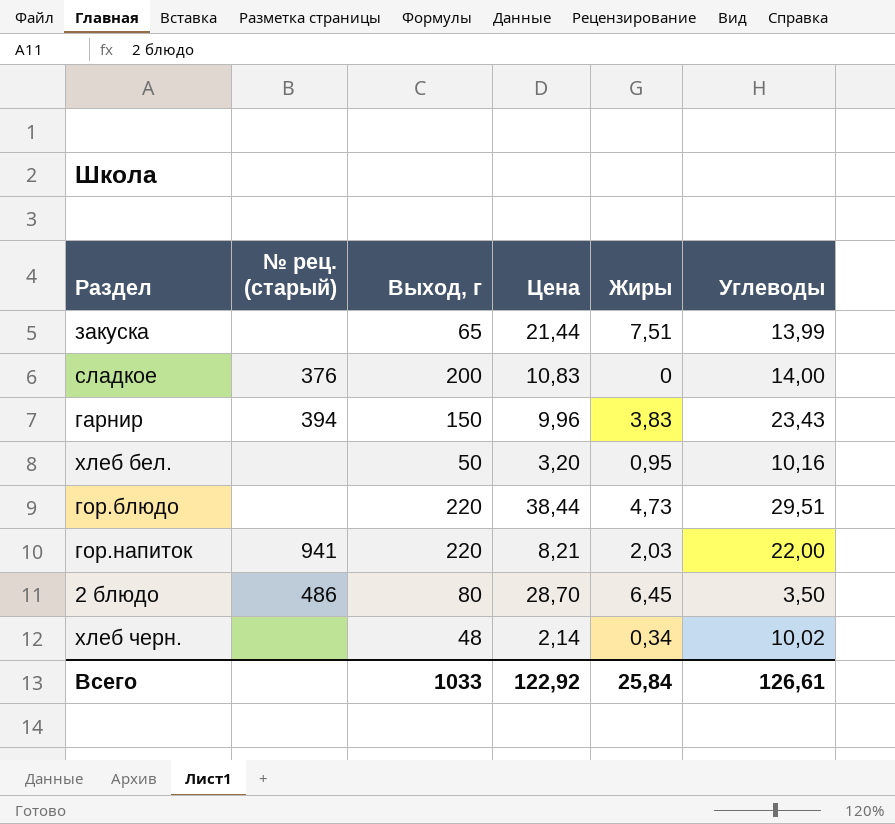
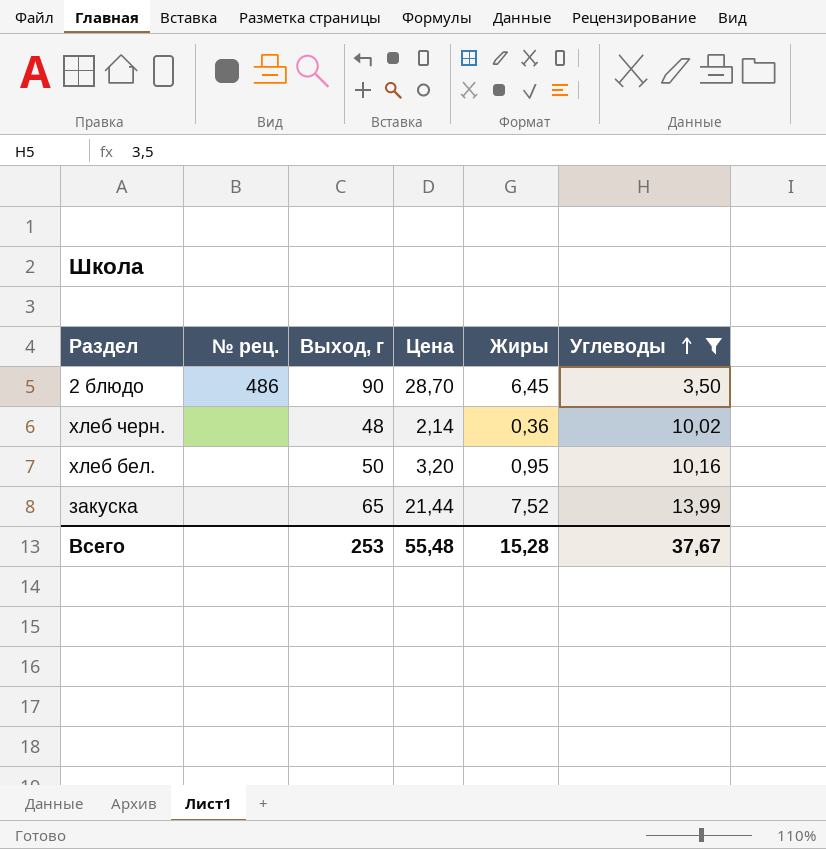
filter: none -> Углеводы <= 13,99
row order: none -> Углеводы ascending
column name: № рец. (старый) -> № рец.
2 блюдо | Выход, г: 80 -> 90
хлеб черн. | Жиры: 0,34 -> 0,36
закуска | Жиры: 7,51 -> 7,52
Всего | Выход, г: 1033 -> 253
Всего | Цена: 122,92 -> 55,48
Всего | Жиры: 25,84 -> 15,28
Всего | Углеводы: 126,61 -> 37,67

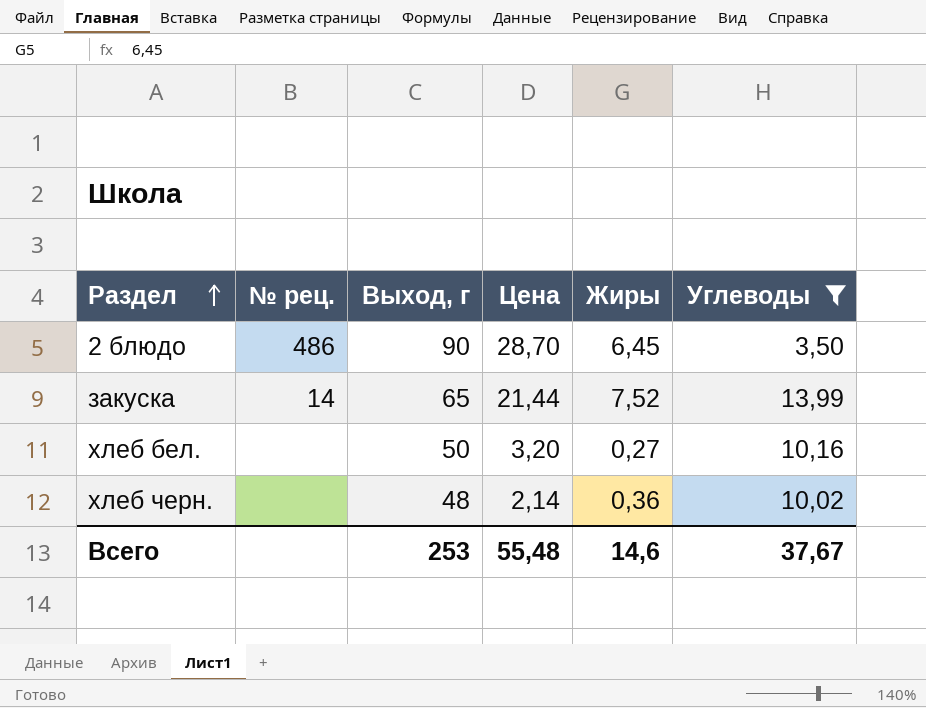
row order: Углеводы ascending -> Раздел ascending
закуска | № рец.: none -> 14
хлеб бел. | Жиры: 0,95 -> 0,27
Всего | Жиры: 15,28 -> 14,6

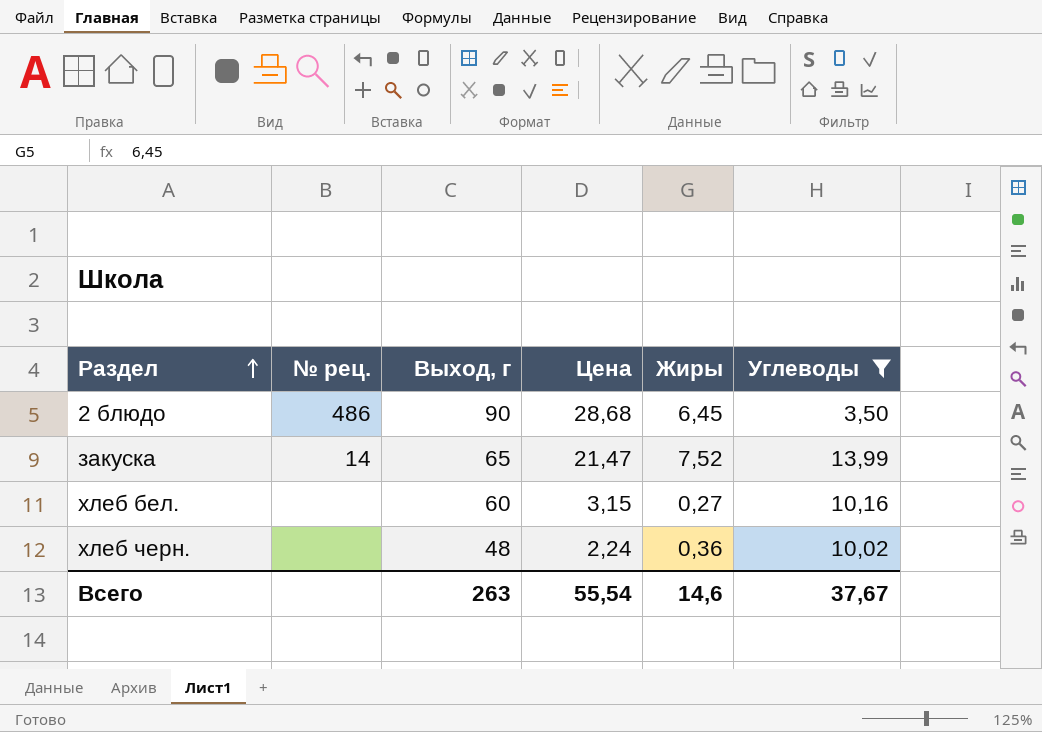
2 блюдо | Цена: 28,70 -> 28,68
закуска | Цена: 21,44 -> 21,47
хлеб бел. | Выход, г: 50 -> 60
хлеб бел. | Цена: 3,20 -> 3,15
хлеб черн. | Цена: 2,14 -> 2,24
Всего | Выход, г: 253 -> 263
Всего | Цена: 55,48 -> 55,54

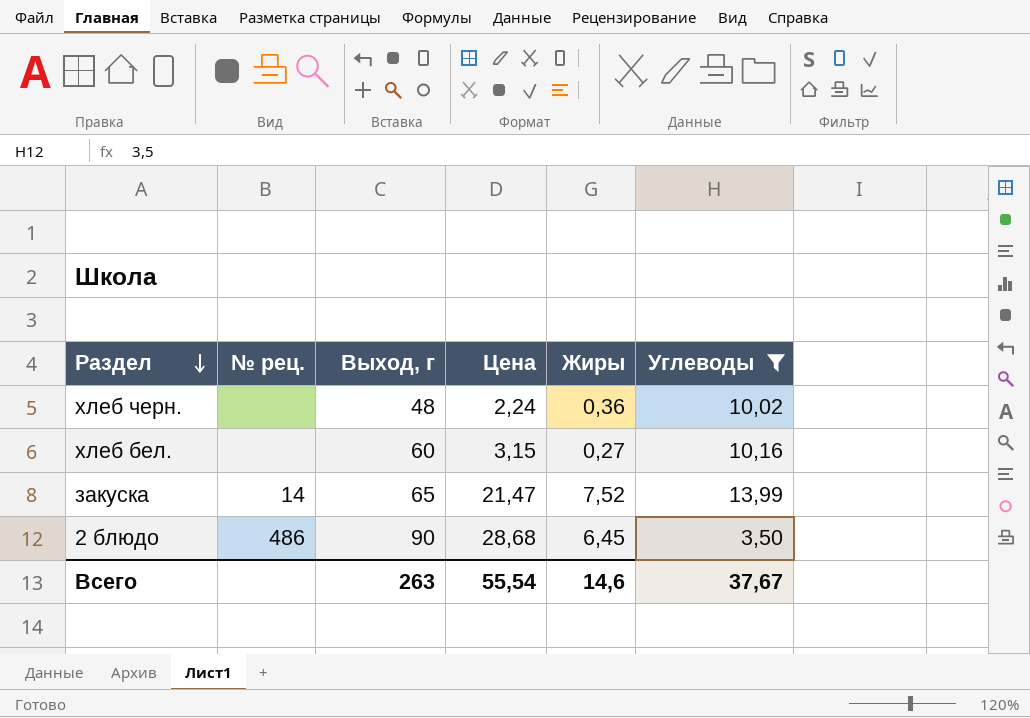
row order: Раздел ascending -> Раздел descending

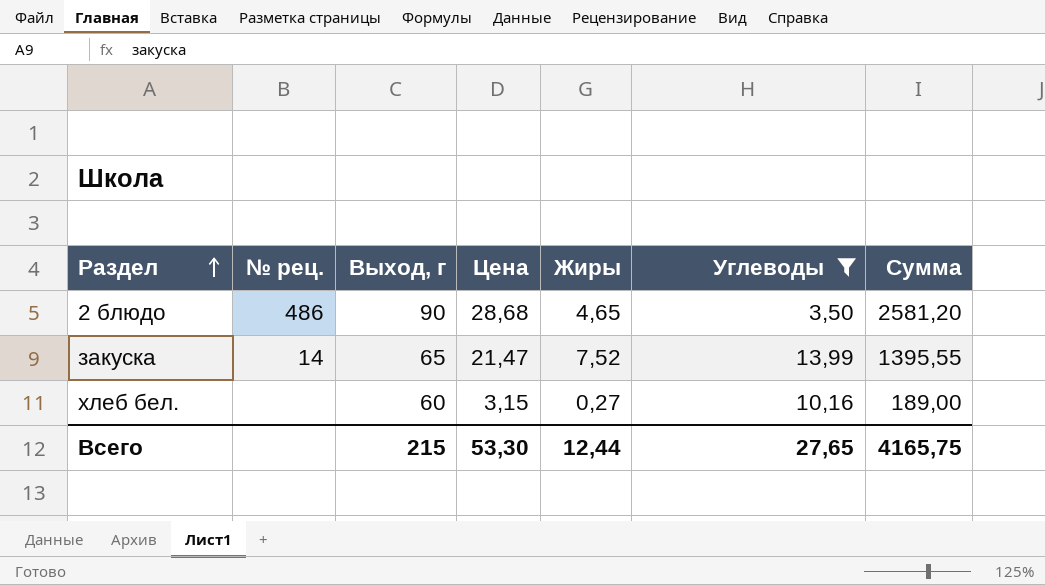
row order: Раздел descending -> Раздел ascending
column Сумма | formula: none -> [Выход, г] * [Цена]
row хлеб черн.: none | 48 | 2,24 | 0,36 | 10,02 -> none
2 блюдо | Жиры: 6,45 -> 4,65
Всего | Выход, г: 263 -> 215
Всего | Цена: 55,54 -> 53,30
Всего | Жиры: 14,6 -> 12,44
Всего | Углеводы: 37,67 -> 27,65

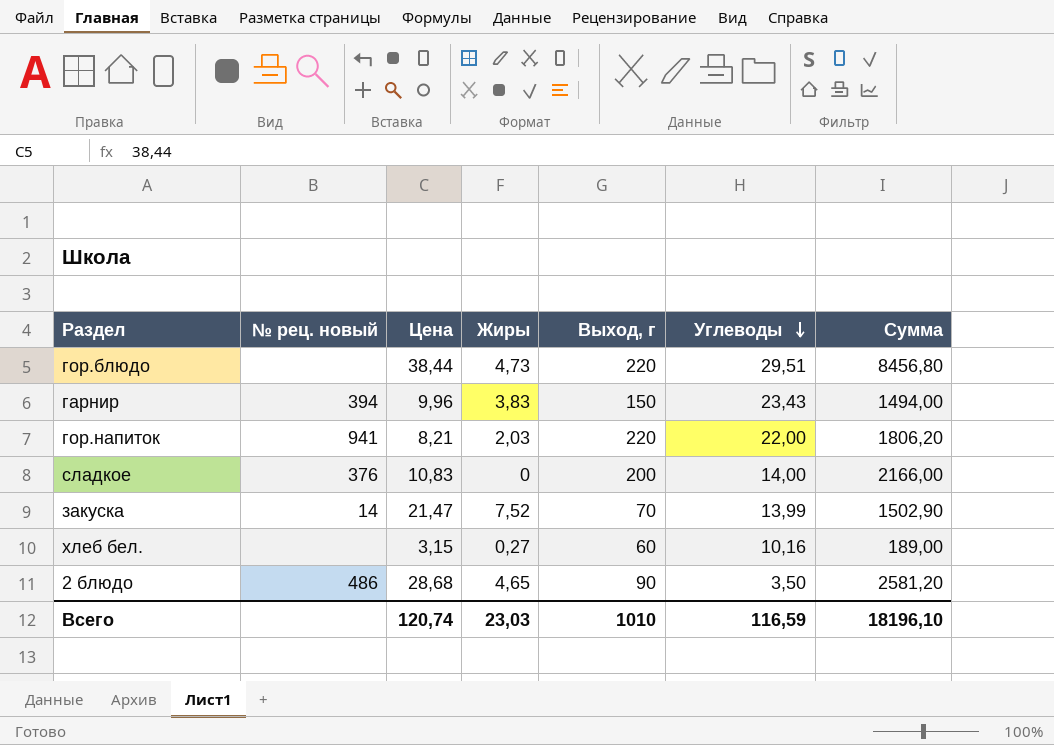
filter: Углеводы <= 13,99 -> none
row order: Раздел ascending -> Углеводы descending
column name: № рец. -> № рец. новый
column Выход, г | position: 3 -> 5
закуска | Выход, г: 65 -> 70
закуска | Сумма: 1395,55 -> 1502,90
Всего | Цена: 53,30 -> 120,74
Всего | Жиры: 12,44 -> 23,03
Всего | Выход, г: 215 -> 1010
Всего | Углеводы: 27,65 -> 116,59
Всего | Сумма: 4165,75 -> 18196,10

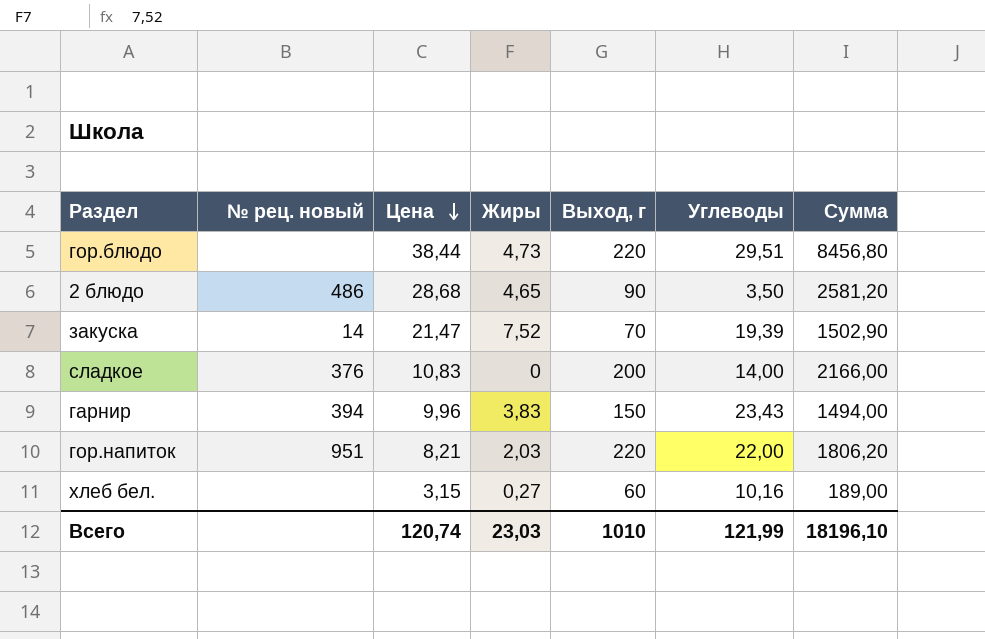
row order: Углеводы descending -> Цена descending
закуска | Углеводы: 13,99 -> 19,39
гор.напиток | № рец. новый: 941 -> 951
Всего | Углеводы: 116,59 -> 121,99

